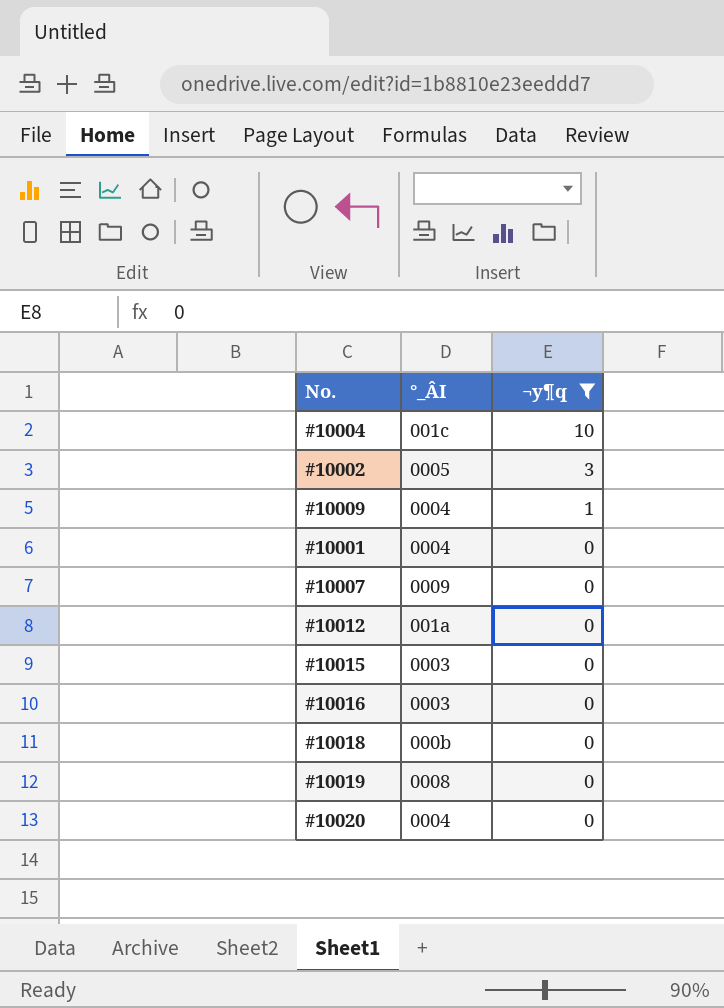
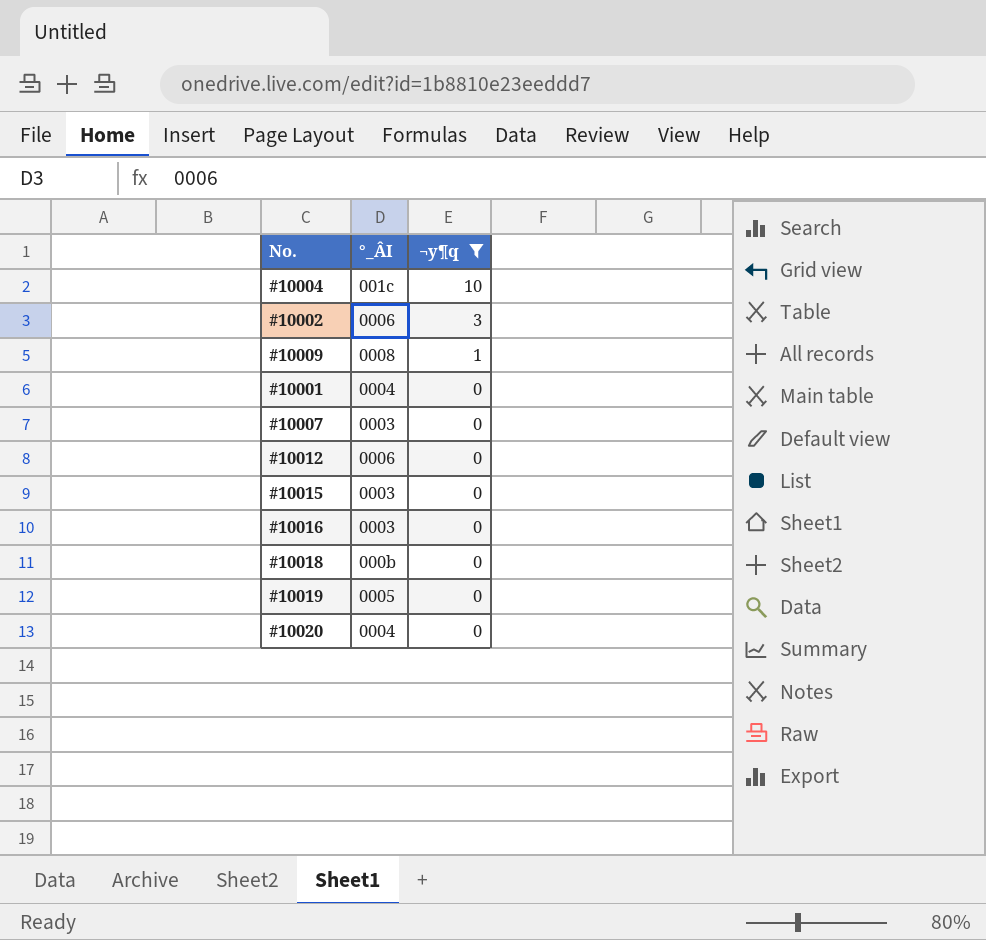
#10002 | °_ÂI: 0005 -> 0006
#10009 | °_ÂI: 0004 -> 0008
#10007 | °_ÂI: 0009 -> 0003
#10012 | °_ÂI: 001a -> 0006
#10019 | °_ÂI: 0008 -> 0005

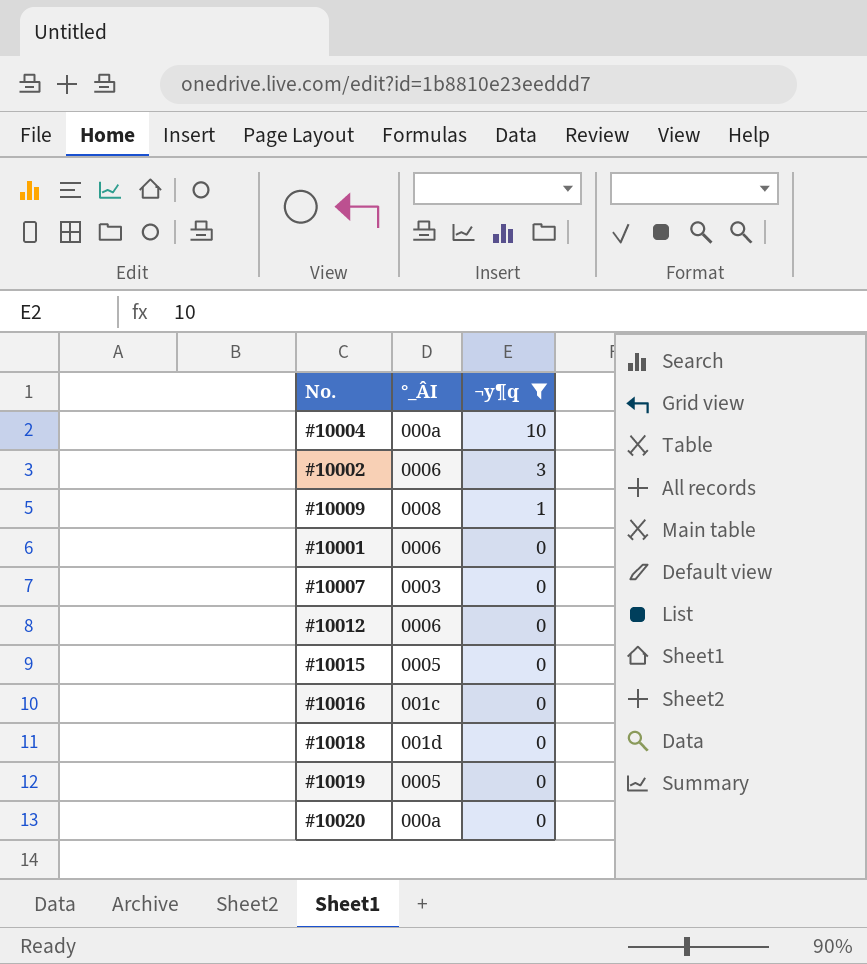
#10004 | °_ÂI: 001c -> 000a
#10001 | °_ÂI: 0004 -> 0006
#10015 | °_ÂI: 0003 -> 0005
#10016 | °_ÂI: 0003 -> 001c
#10018 | °_ÂI: 000b -> 001d
#10020 | °_ÂI: 0004 -> 000a

